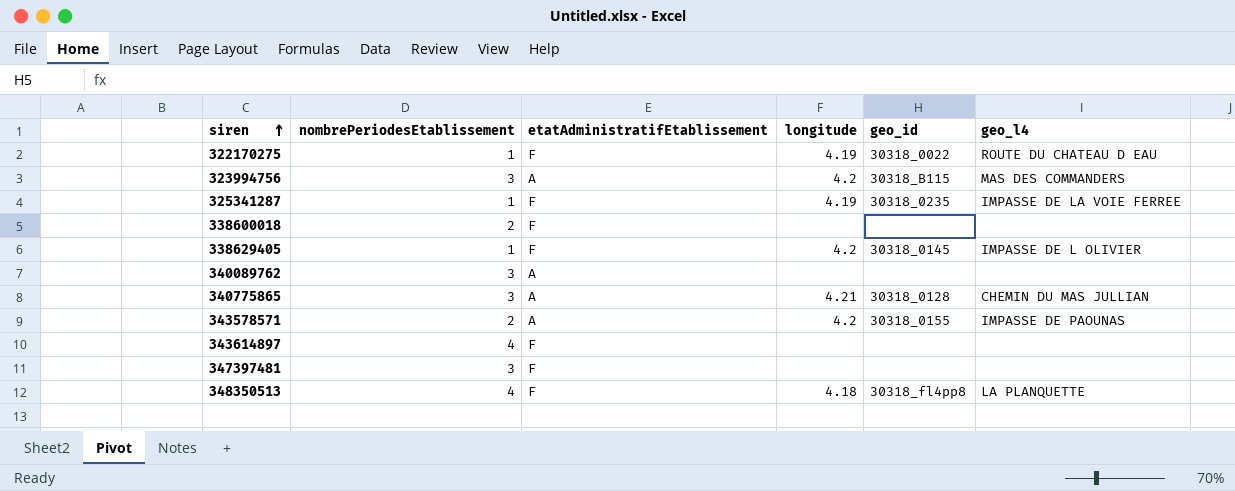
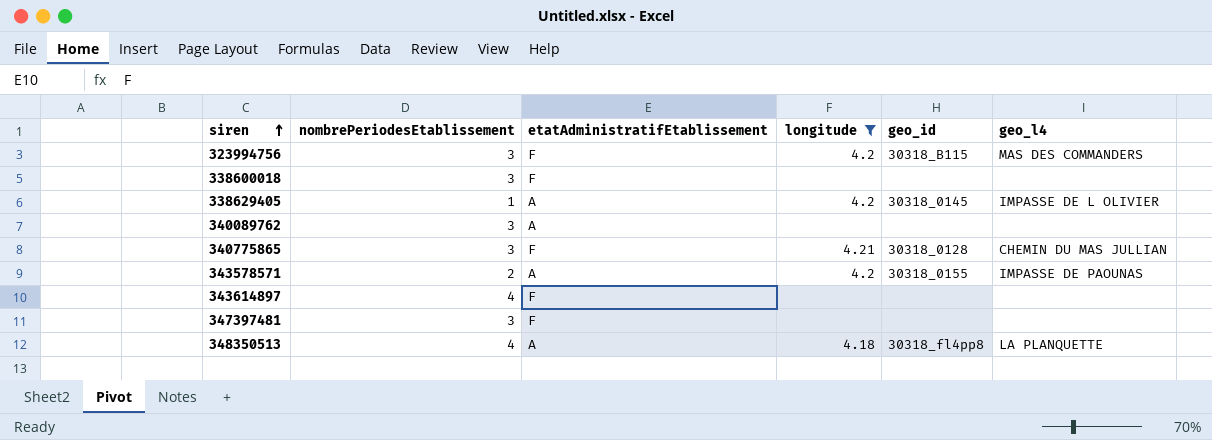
filter: none -> longitude != 4.19
323994756 | etatAdministratifEtablissement: A -> F
338600018 | nombrePeriodesEtablissement: 2 -> 3
338629405 | etatAdministratifEtablissement: F -> A
340775865 | etatAdministratifEtablissement: A -> F
348350513 | etatAdministratifEtablissement: F -> A

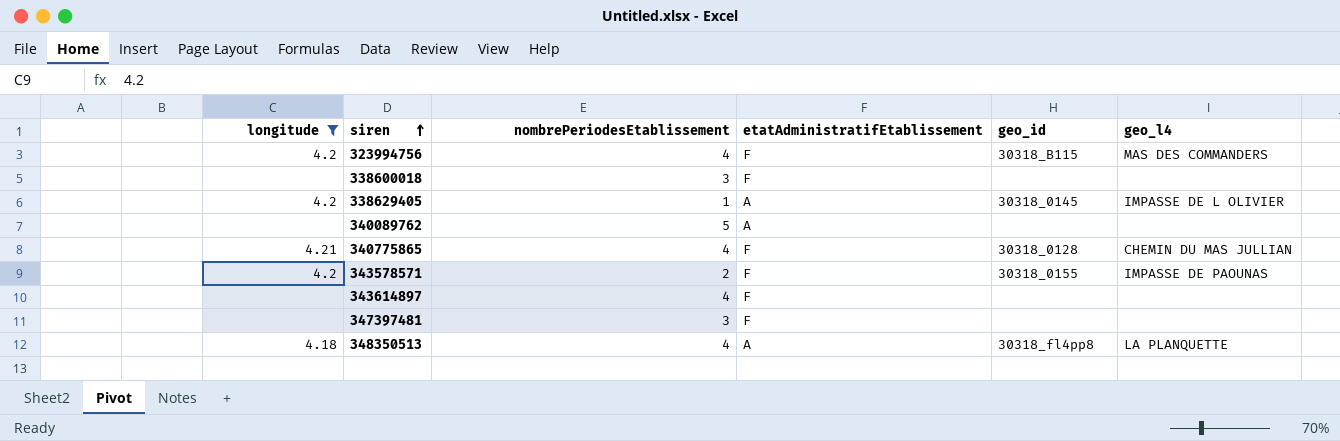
column longitude | position: 4 -> 1
323994756 | nombrePeriodesEtablissement: 3 -> 4
340089762 | nombrePeriodesEtablissement: 3 -> 5
340775865 | nombrePeriodesEtablissement: 3 -> 4
343578571 | etatAdministratifEtablissement: A -> F

